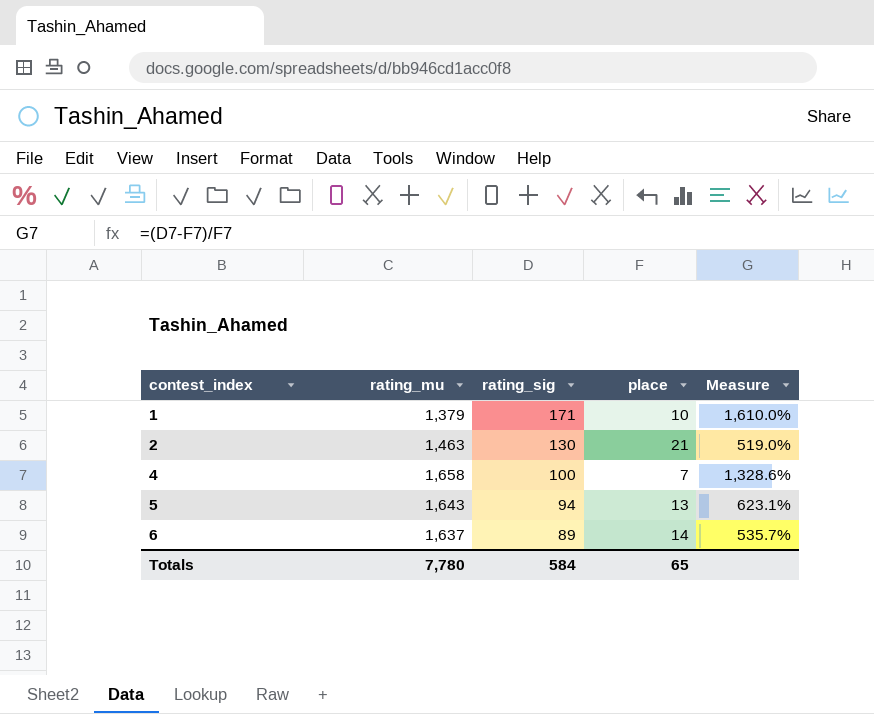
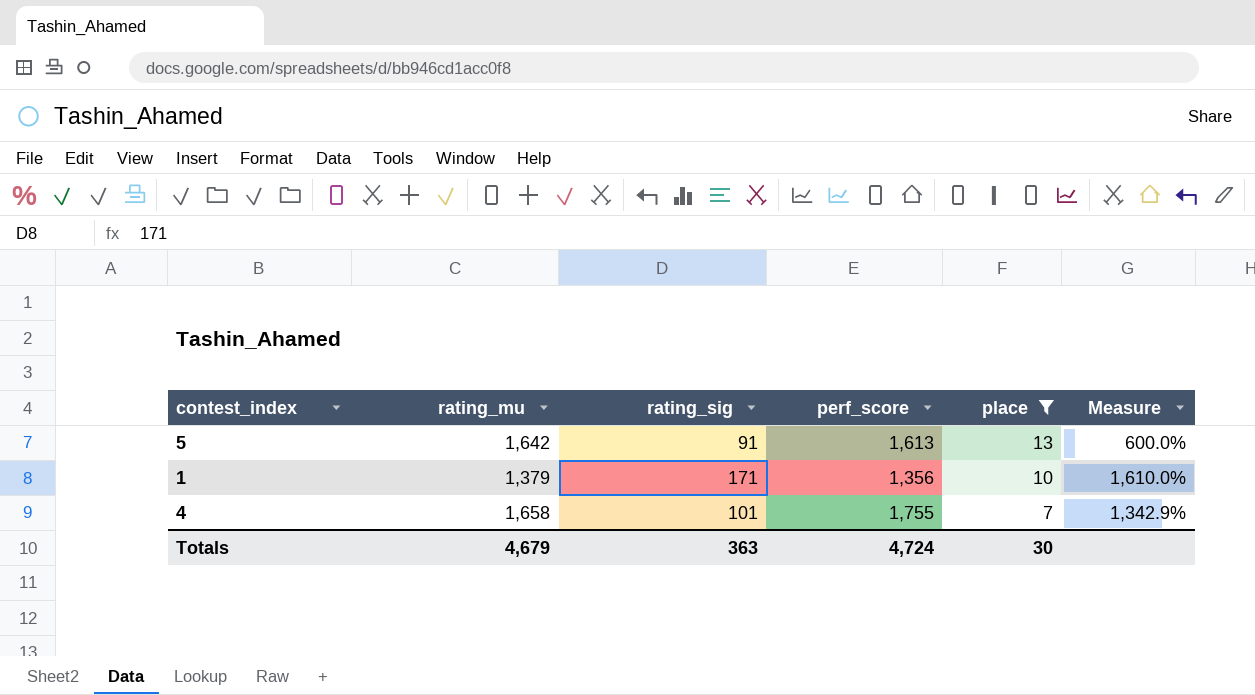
filter: none -> place <= 13
row order: contest_index ascending -> place descending
column perf_score | position: none -> 4
5 | rating_mu: 1,643 -> 1,642
5 | rating_sig: 94 -> 91
5 | Measure: 623.1% -> 600.0%
4 | rating_sig: 100 -> 101
4 | Measure: 1,328.6% -> 1,342.9%
Totals | rating_mu: 7,780 -> 4,679
Totals | rating_sig: 584 -> 363
Totals | place: 65 -> 30

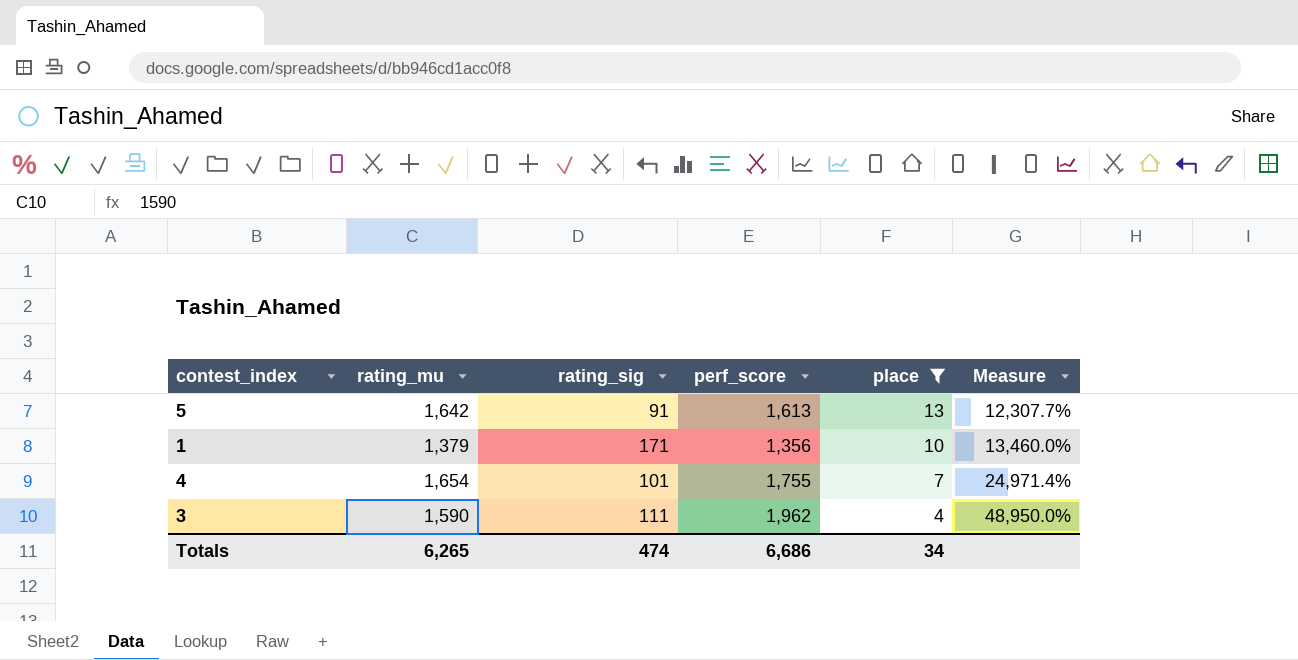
column Measure | formula: ([rating_sig] - [place]) / [place] -> ([perf_score] - [place]) / [place]
4 | rating_mu: 1,658 -> 1,654
row 3: none -> 1,590 | 111 | 1,962 | 4 | 48,950.0%
Totals | rating_mu: 4,679 -> 6,265
Totals | rating_sig: 363 -> 474
Totals | perf_score: 4,724 -> 6,686
Totals | place: 30 -> 34

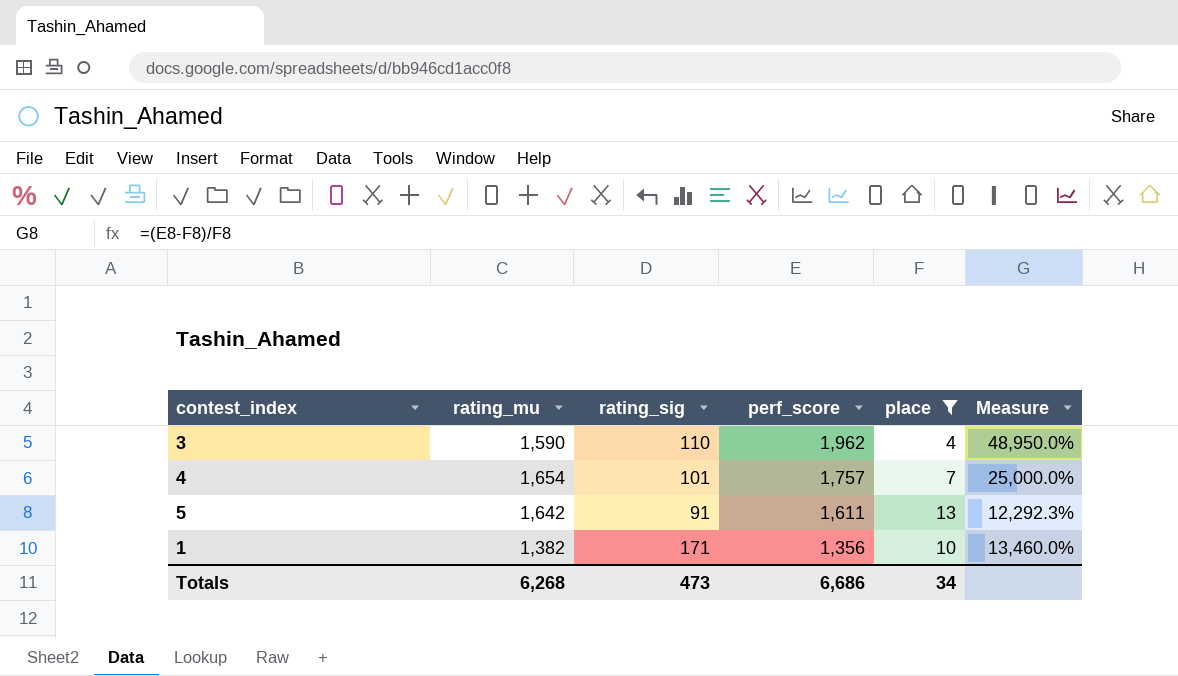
row order: place descending -> perf_score descending
3 | rating_sig: 111 -> 110
4 | perf_score: 1,755 -> 1,757
4 | Measure: 24,971.4% -> 25,000.0%
5 | perf_score: 1,613 -> 1,611
5 | Measure: 12,307.7% -> 12,292.3%
1 | rating_mu: 1,379 -> 1,382
Totals | rating_mu: 6,265 -> 6,268
Totals | rating_sig: 474 -> 473

